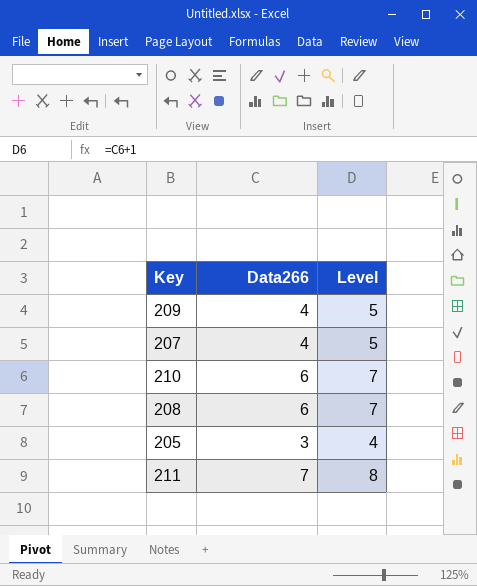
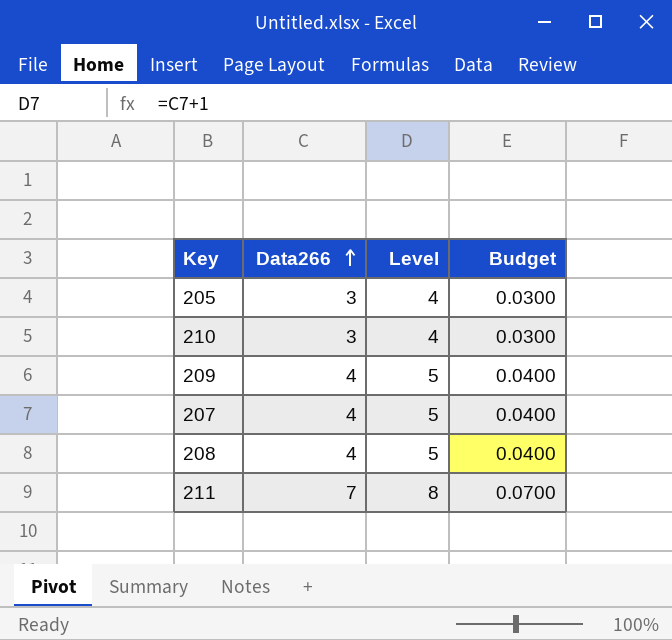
row order: none -> Data266 ascending
column Budget | formula: none -> [Data266] * 0.01
210 | Data266: 6 -> 3
210 | Level: 7 -> 4
208 | Data266: 6 -> 4
208 | Level: 7 -> 5

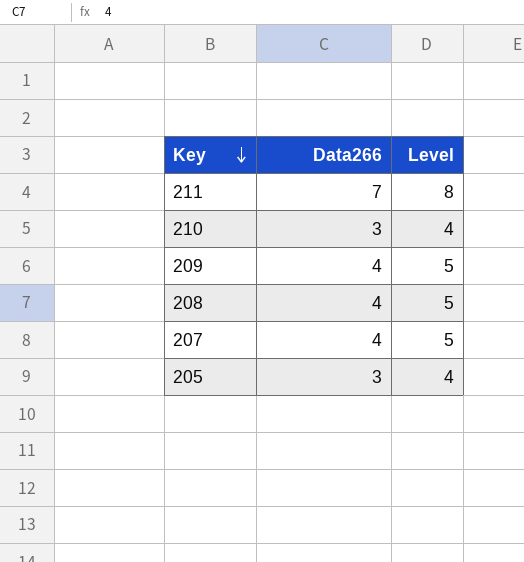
row order: Data266 ascending -> Key descending
column Budget | formula: [Data266] * 0.01 -> none

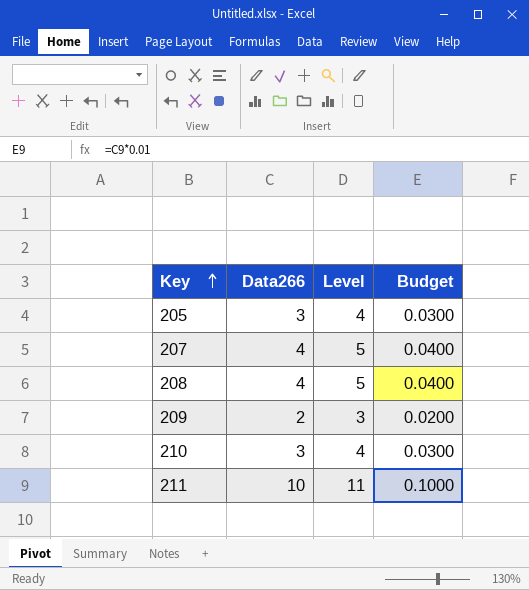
row order: Key descending -> Key ascending
column Budget | formula: none -> [Data266] * 0.01
209 | Data266: 4 -> 2
209 | Level: 5 -> 3
211 | Data266: 7 -> 10
211 | Level: 8 -> 11

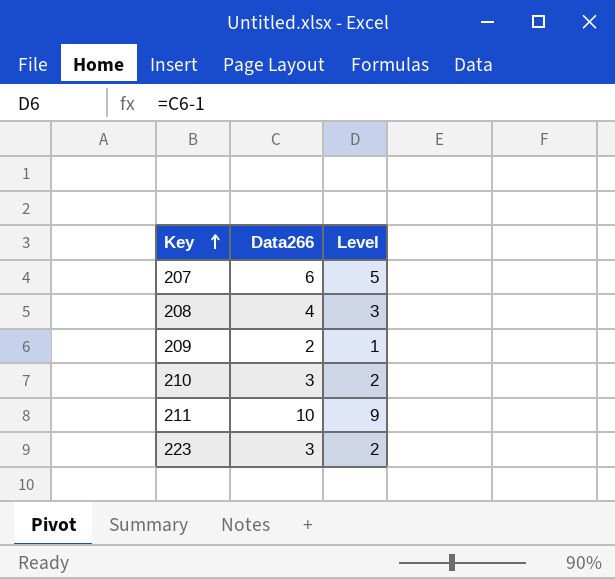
column Budget | formula: [Data266] * 0.01 -> none
column Level | formula: [Data266] + 1 -> [Data266] - 1
row 205: 3 | 4 | 0.0300 -> none
207 | Data266: 4 -> 6
row 223: none -> 3 | 2

